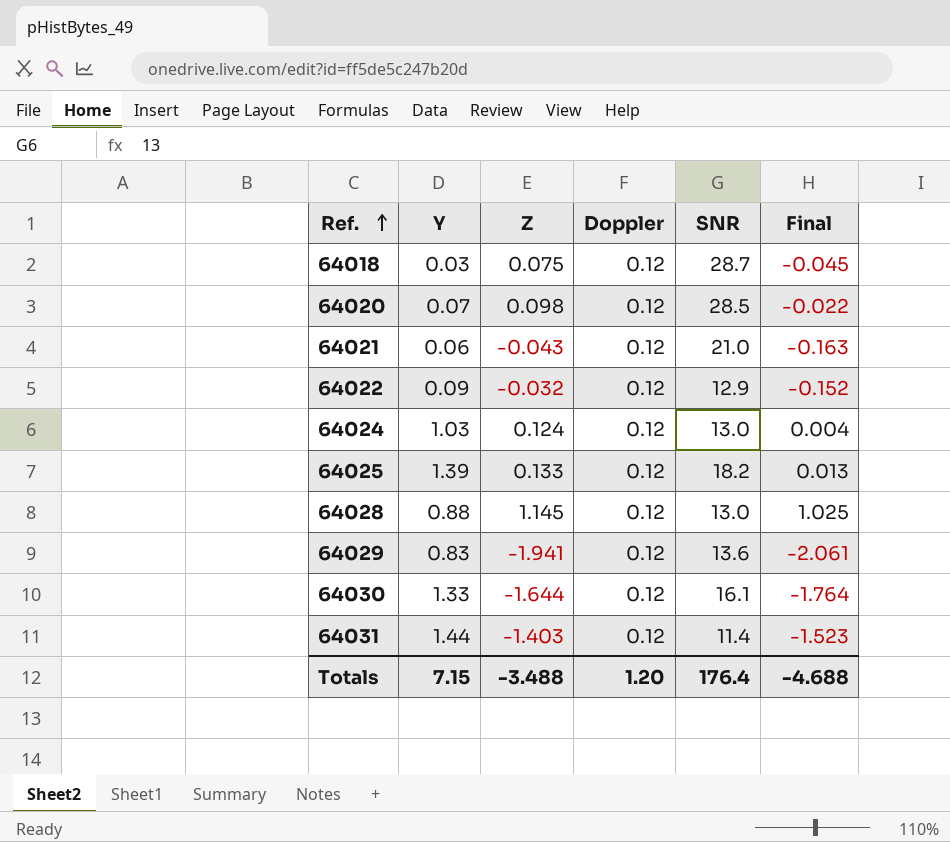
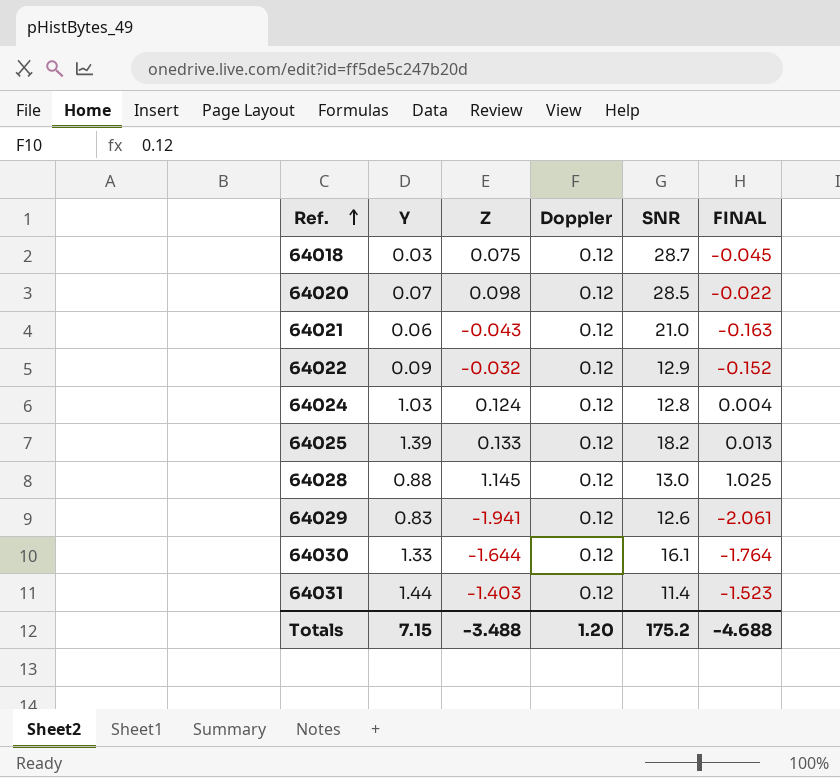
column name: Final -> FINAL
64024 | SNR: 13.0 -> 12.8
64029 | SNR: 13.6 -> 12.6
Totals | SNR: 176.4 -> 175.2

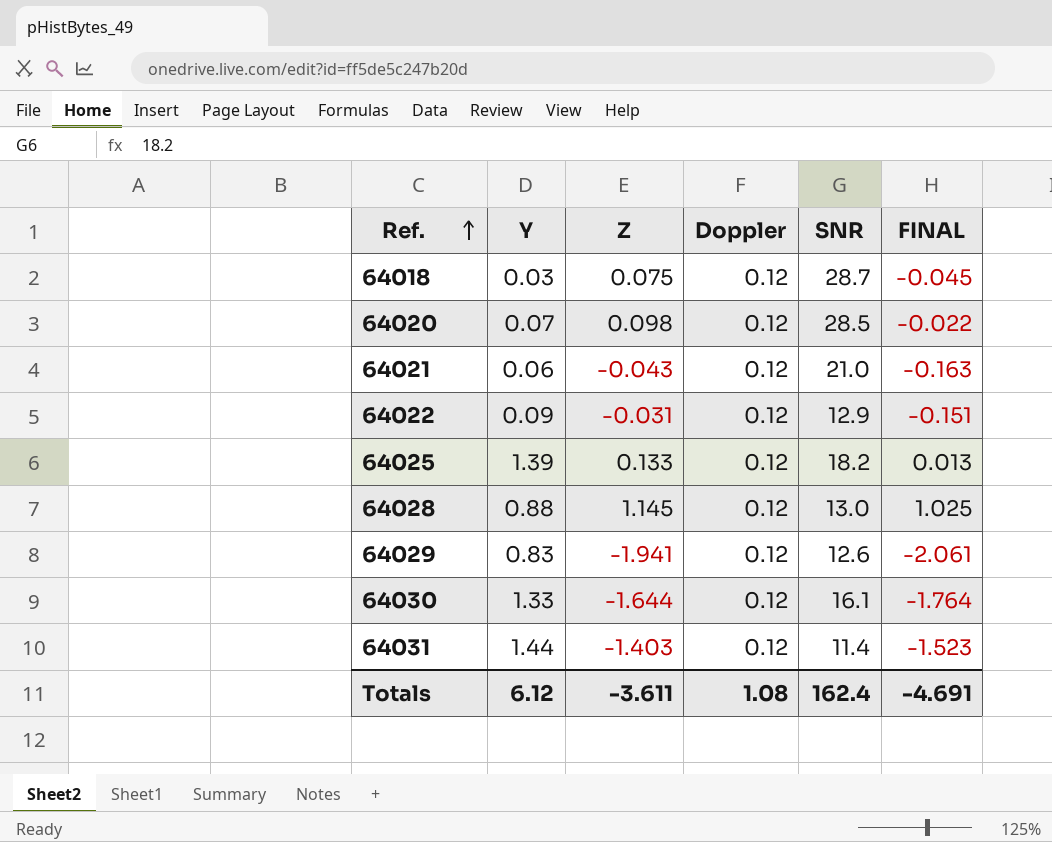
row 64024: 1.03 | 0.124 | 0.12 | 12.8 | 0.004 -> none
64022 | Z: -0.032 -> -0.031
64022 | FINAL: -0.152 -> -0.151
Totals | Y: 7.15 -> 6.12
Totals | Z: -3.488 -> -3.611
Totals | Doppler: 1.20 -> 1.08
Totals | SNR: 175.2 -> 162.4
Totals | FINAL: -4.688 -> -4.691

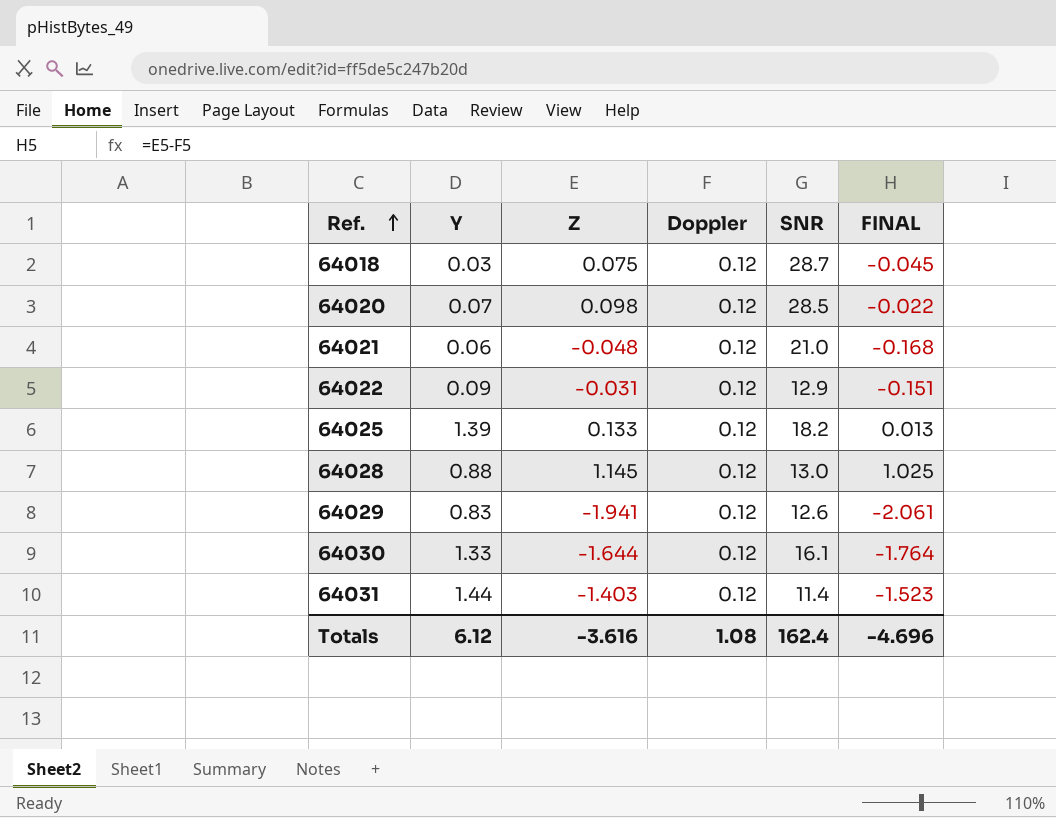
64021 | Z: -0.043 -> -0.048
64021 | FINAL: -0.163 -> -0.168
Totals | Z: -3.611 -> -3.616
Totals | FINAL: -4.691 -> -4.696

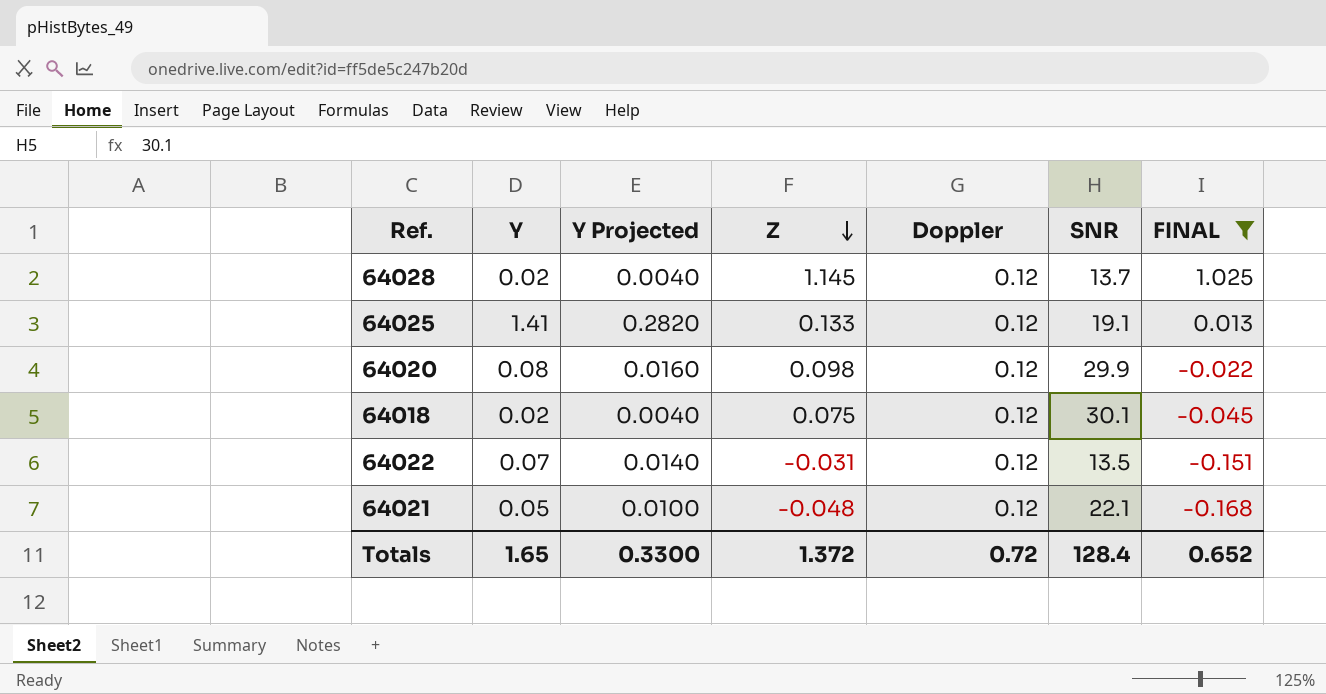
filter: none -> FINAL >= -0.168
row order: Ref. ascending -> Z descending
column Y Projected | formula: none -> [Y] * 0.2
64028 | Y: 0.88 -> 0.02
64028 | SNR: 13.0 -> 13.7
64025 | Y: 1.39 -> 1.41
64025 | SNR: 18.2 -> 19.1
64020 | Y: 0.07 -> 0.08
64020 | SNR: 28.5 -> 29.9
64018 | Y: 0.03 -> 0.02
64018 | SNR: 28.7 -> 30.1
64022 | Y: 0.09 -> 0.07
64022 | SNR: 12.9 -> 13.5
64021 | Y: 0.06 -> 0.05
64021 | SNR: 21.0 -> 22.1
Totals | Y: 6.12 -> 1.65
Totals | Z: -3.616 -> 1.372
Totals | Doppler: 1.08 -> 0.72
Totals | SNR: 162.4 -> 128.4
Totals | FINAL: -4.696 -> 0.652

